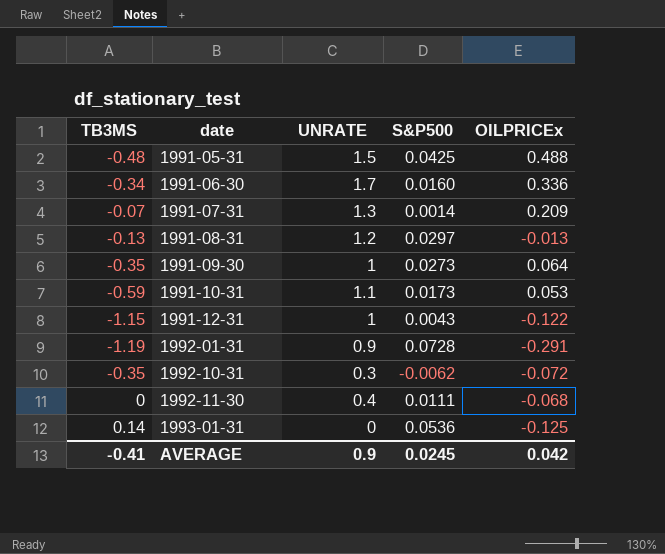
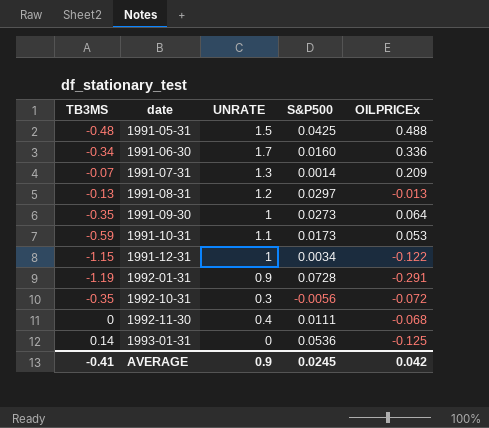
1991-12-31 | S&P500: 0.0043 -> 0.0034
1992-10-31 | S&P500: -0.0062 -> -0.0056

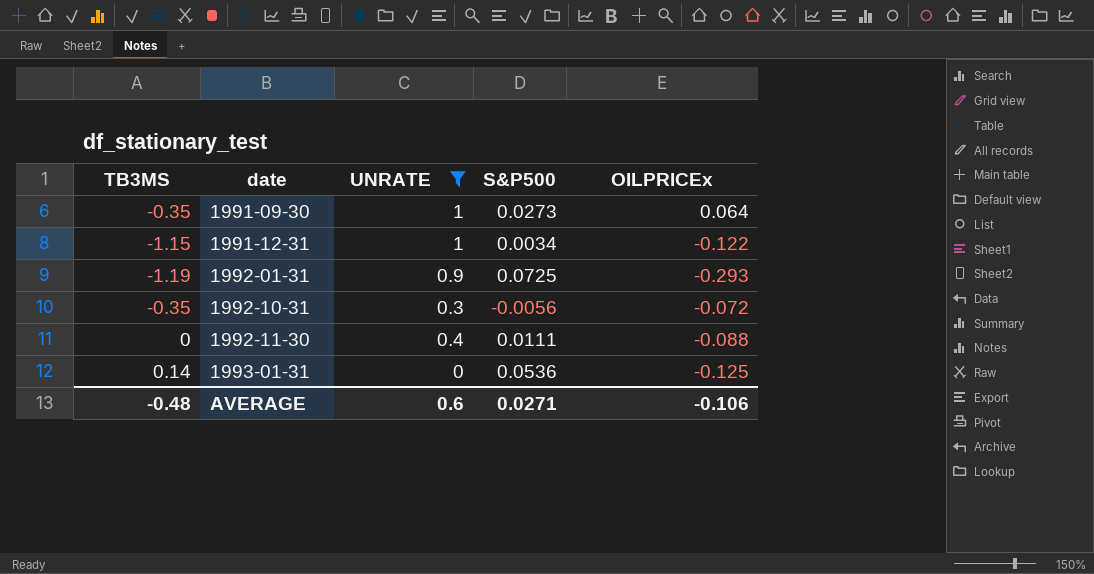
filter: none -> UNRATE <= 1
1992-01-31 | S&P500: 0.0728 -> 0.0725
1992-01-31 | OILPRICEx: -0.291 -> -0.293
1992-11-30 | OILPRICEx: -0.068 -> -0.088
AVERAGE | TB3MS: -0.41 -> -0.48
AVERAGE | UNRATE: 0.9 -> 0.6
AVERAGE | S&P500: 0.0245 -> 0.0271
AVERAGE | OILPRICEx: 0.042 -> -0.106

